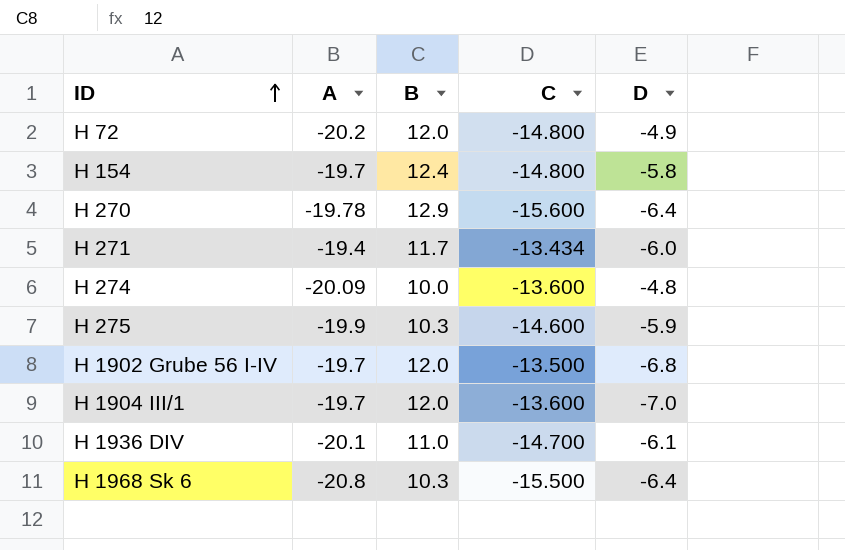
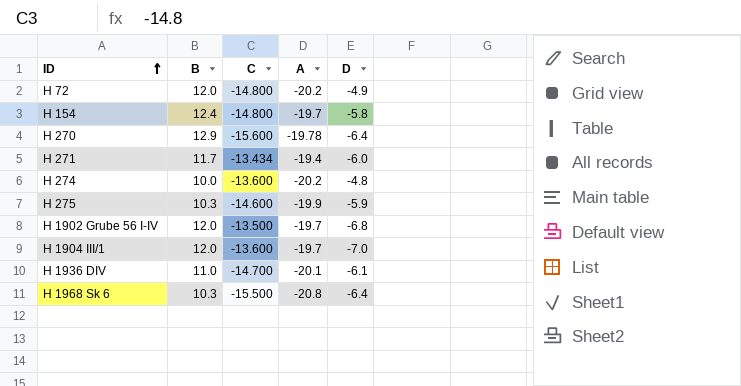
column A | position: 2 -> 4
H 274 | A: -20.09 -> -20.2

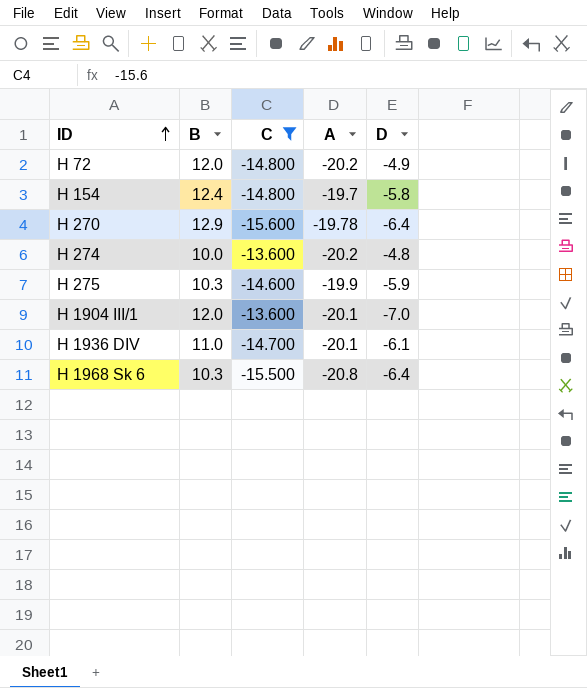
filter: none -> C <= -13.600
H 1904 III/1 | A: -19.7 -> -20.1

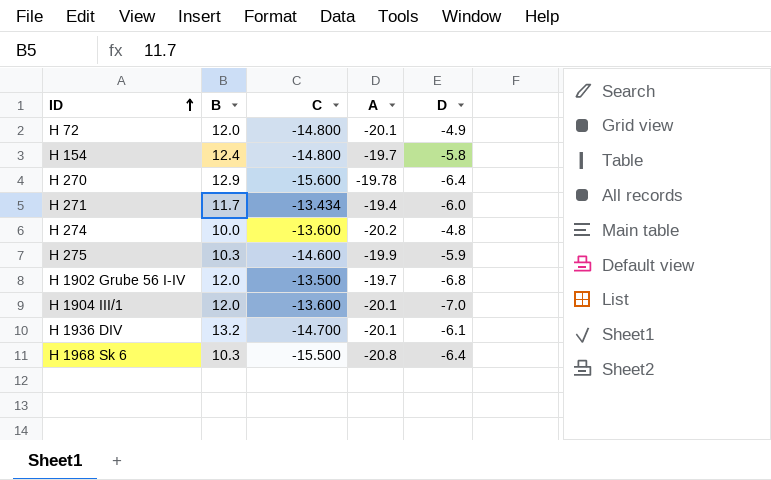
filter: C <= -13.600 -> none
H 72 | A: -20.2 -> -20.1
H 1936 DIV | B: 11.0 -> 13.2

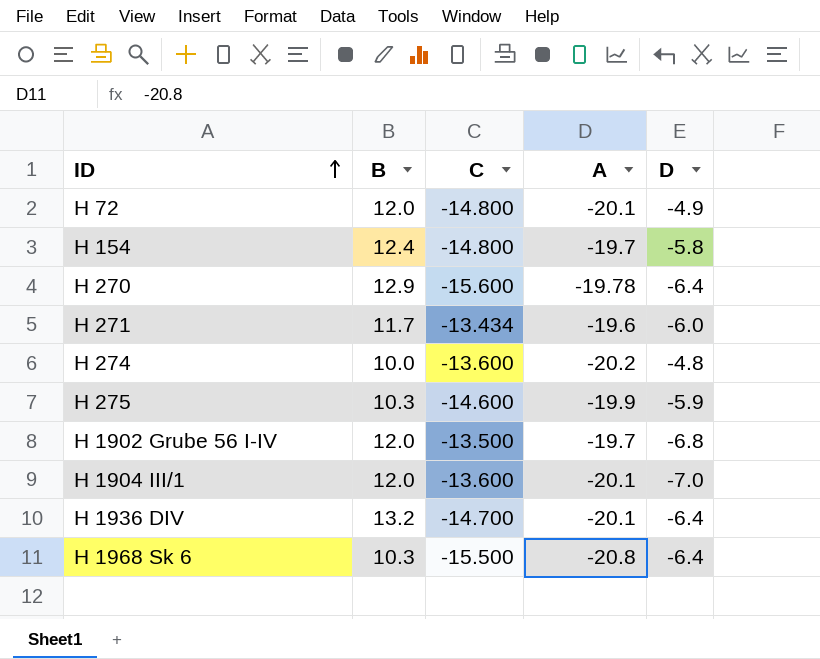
H 271 | A: -19.4 -> -19.6
H 1936 DIV | D: -6.1 -> -6.4

